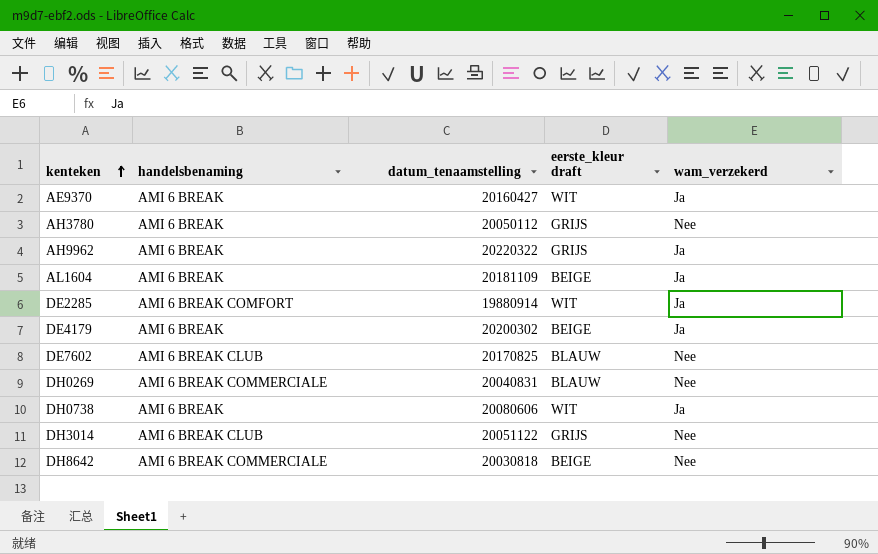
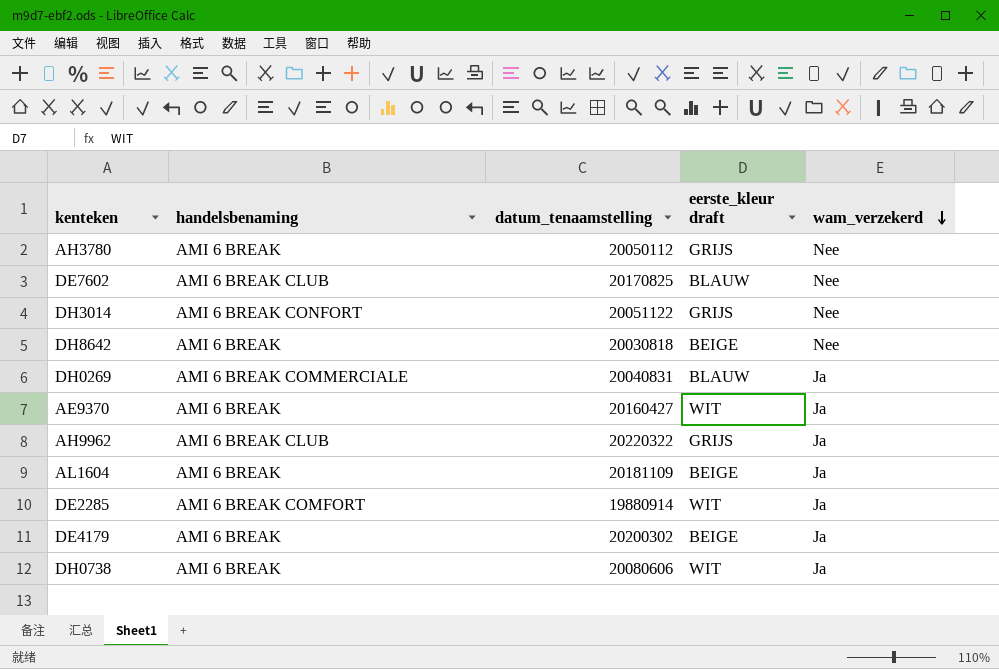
row order: kenteken ascending -> wam_verzekerd descending
DH3014 | handelsbenaming: AMI 6 BREAK CLUB -> AMI 6 BREAK CONFORT
DH8642 | handelsbenaming: AMI 6 BREAK COMMERCIALE -> AMI 6 BREAK
DH0269 | wam_verzekerd: Nee -> Ja
AH9962 | handelsbenaming: AMI 6 BREAK -> AMI 6 BREAK CLUB

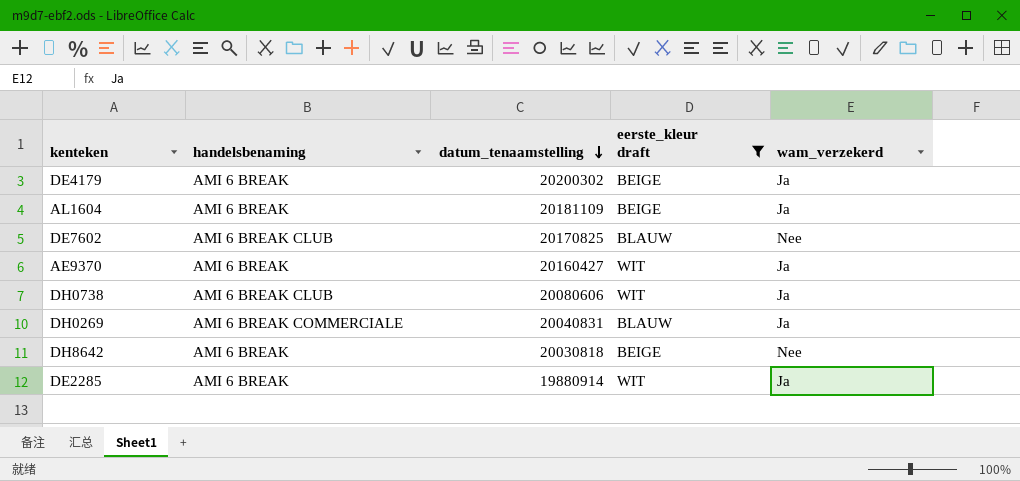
filter: none -> eerste_kleur draft != GRIJS
row order: wam_verzekerd descending -> datum_tenaamstelling descending
DH0738 | handelsbenaming: AMI 6 BREAK -> AMI 6 BREAK CLUB
DE2285 | handelsbenaming: AMI 6 BREAK COMFORT -> AMI 6 BREAK

